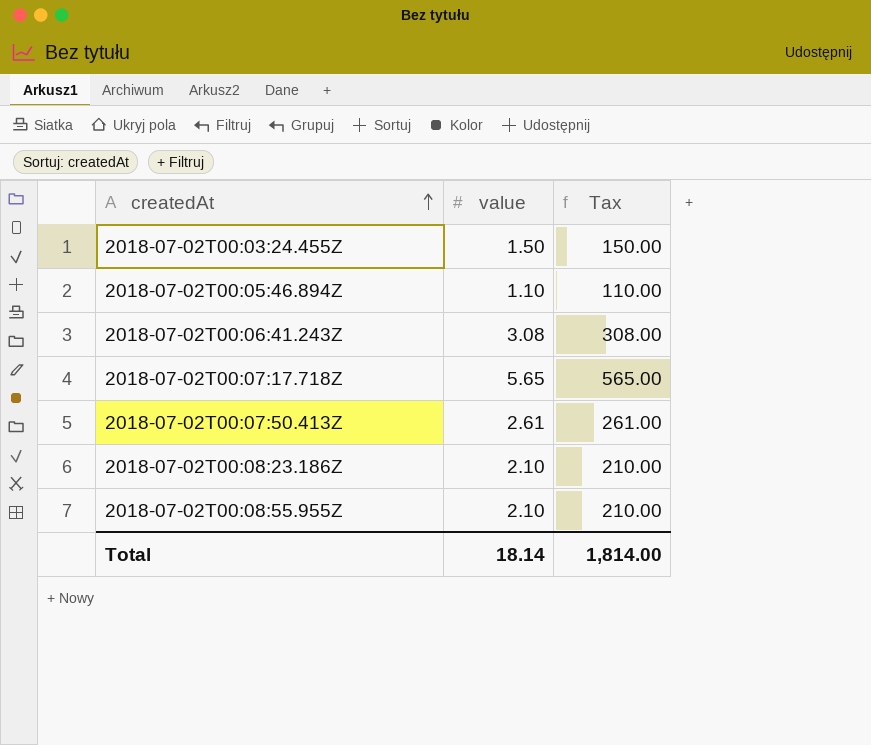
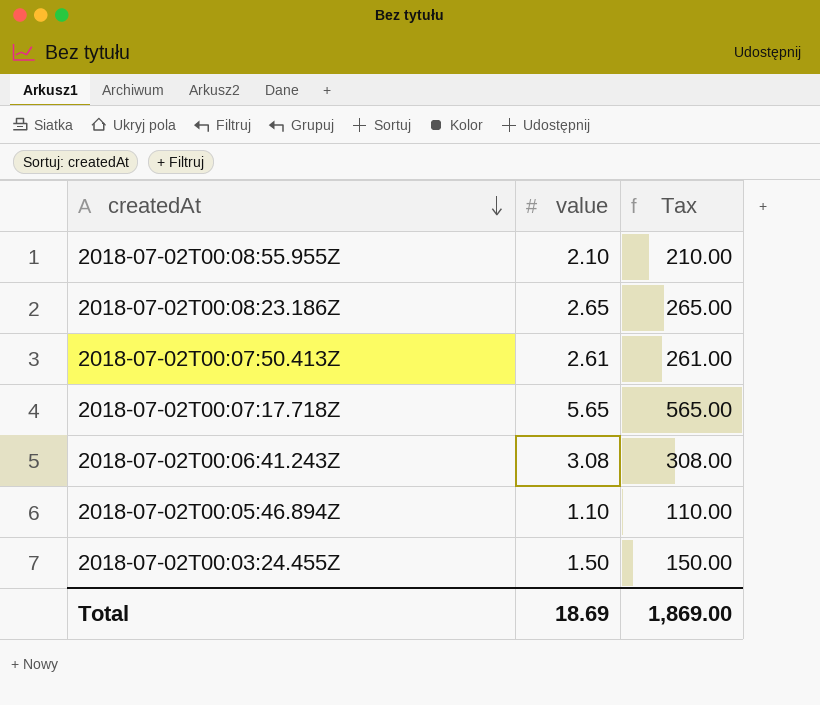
row order: createdAt ascending -> createdAt descending
2018-07-02T00:08:23.186Z | value: 2.10 -> 2.65
2018-07-02T00:08:23.186Z | Tax: 210.00 -> 265.00
Total | value: 18.14 -> 18.69
Total | Tax: 1,814.00 -> 1,869.00

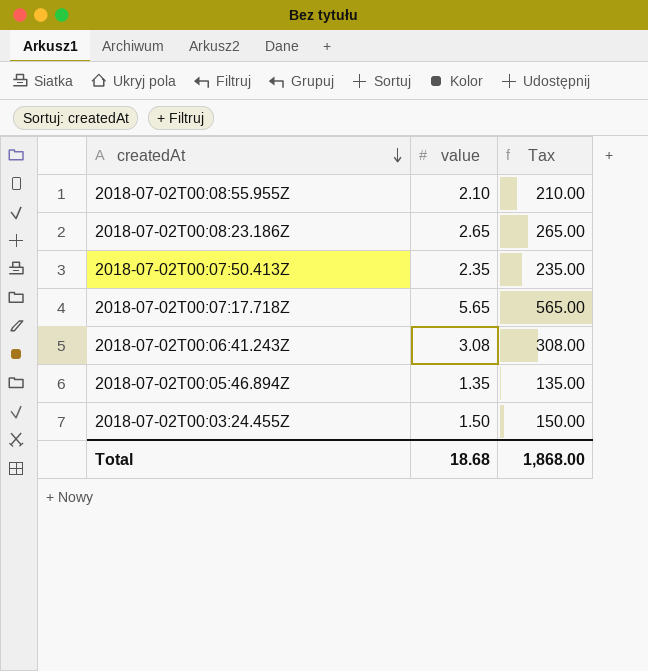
2018-07-02T00:07:50.413Z | value: 2.61 -> 2.35
2018-07-02T00:07:50.413Z | Tax: 261.00 -> 235.00
2018-07-02T00:05:46.894Z | value: 1.10 -> 1.35
2018-07-02T00:05:46.894Z | Tax: 110.00 -> 135.00
Total | value: 18.69 -> 18.68
Total | Tax: 1,869.00 -> 1,868.00

